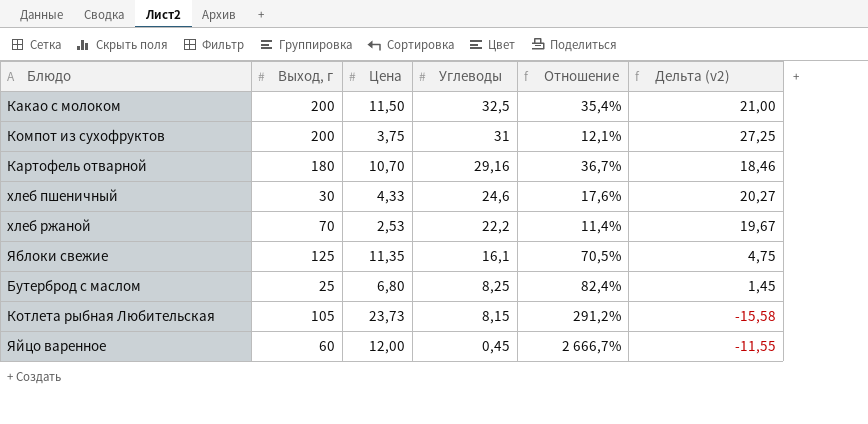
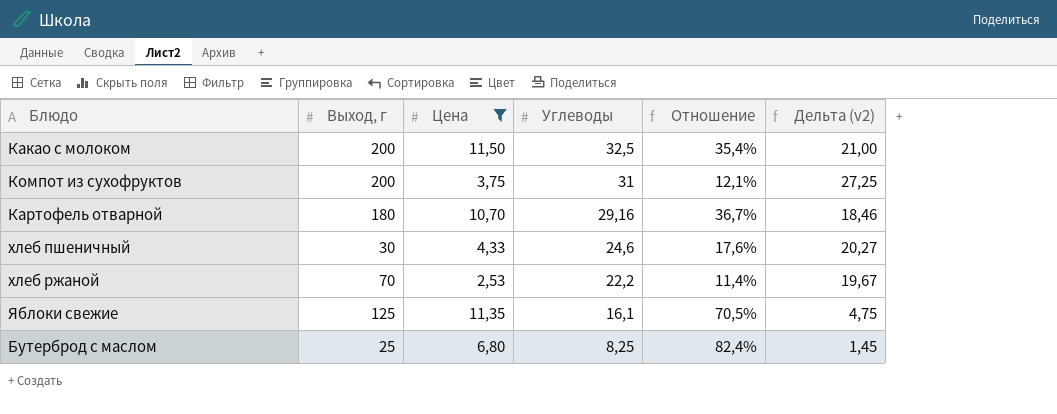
filter: none -> Цена <= 11,50

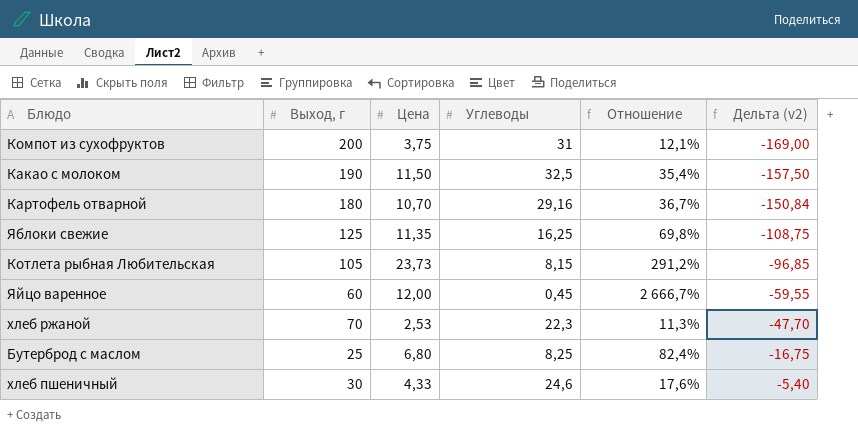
filter: Цена <= 11,50 -> none
row order: Углеводы descending -> Дельта (v2) ascending
column Дельта (v2) | formula: [Углеводы] - [Цена] -> [Углеводы] - [Выход, г]
Какао с молоком | Выход, г: 200 -> 190
Яблоки свежие | Углеводы: 16,1 -> 16,25
Яблоки свежие | Отношение: 70,5% -> 69,8%
хлеб ржаной | Углеводы: 22,2 -> 22,3
хлеб ржаной | Отношение: 11,4% -> 11,3%

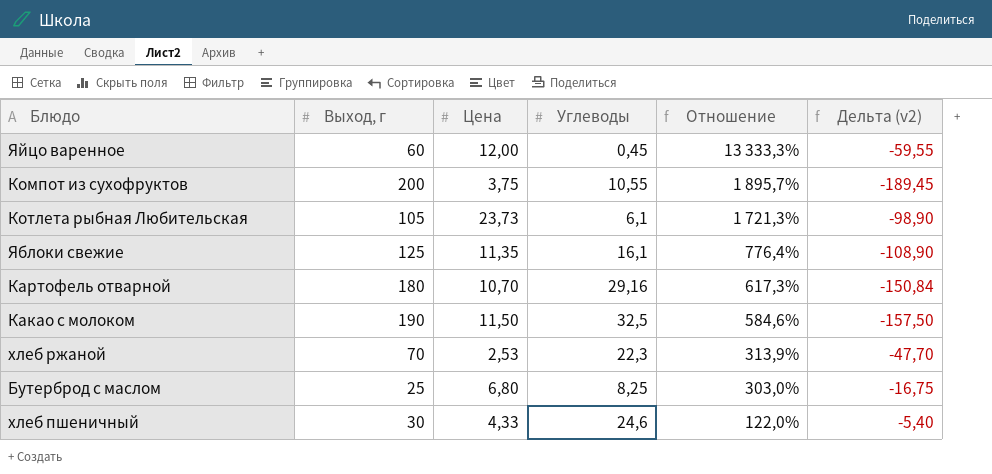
row order: Дельта (v2) ascending -> Отношение descending
column Отношение | formula: [Цена] / [Углеводы] -> [Выход, г] / [Углеводы]
Компот из сухофруктов | Углеводы: 31 -> 10,55
Компот из сухофруктов | Дельта (v2): -169,00 -> -189,45
Котлета рыбная Любительская | Углеводы: 8,15 -> 6,1
Котлета рыбная Любительская | Дельта (v2): -96,85 -> -98,90
Яблоки свежие | Углеводы: 16,25 -> 16,1
Яблоки свежие | Дельта (v2): -108,75 -> -108,90

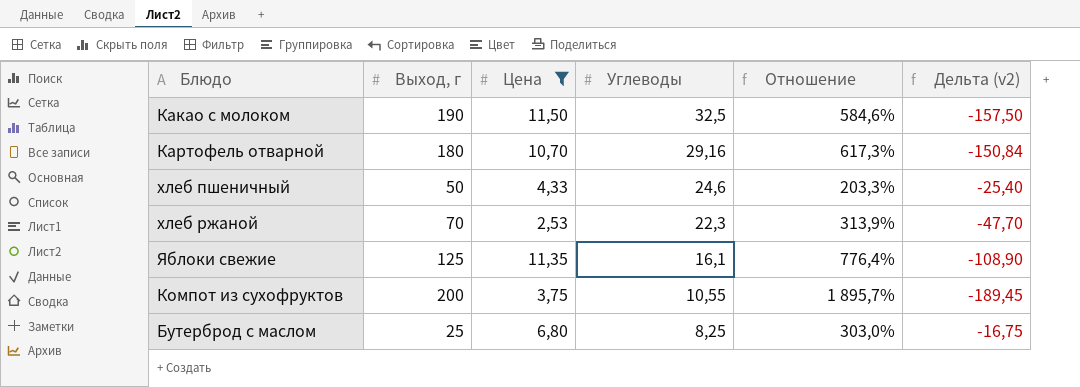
filter: none -> Цена <= 11,50
row order: Отношение descending -> Углеводы descending
хлеб пшеничный | Выход, г: 30 -> 50
хлеб пшеничный | Отношение: 122,0% -> 203,3%
хлеб пшеничный | Дельта (v2): -5,40 -> -25,40

